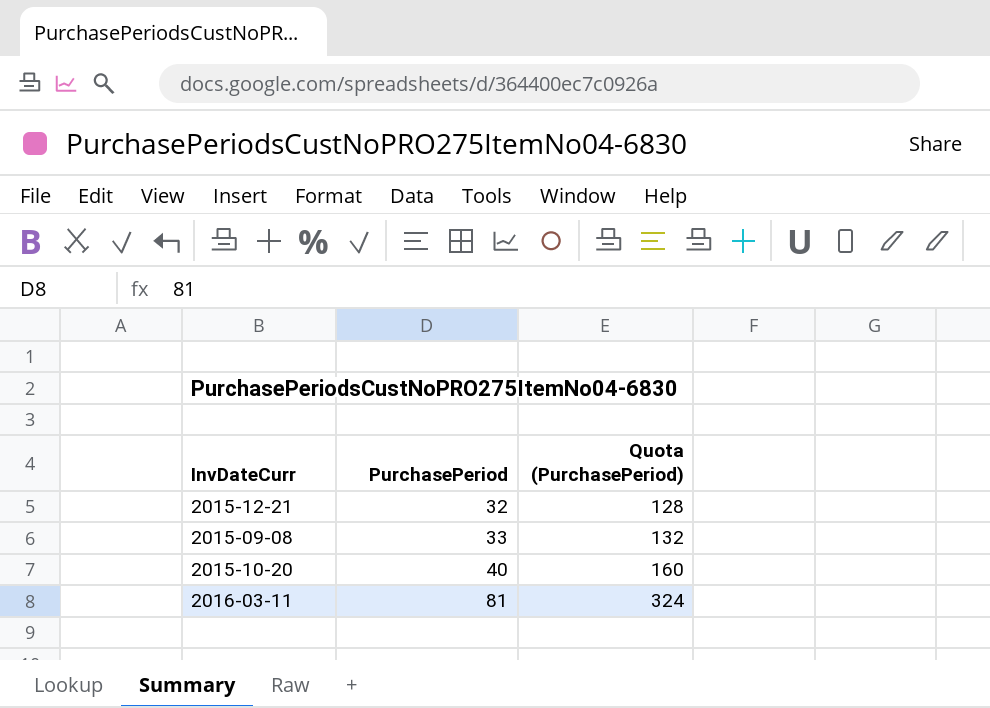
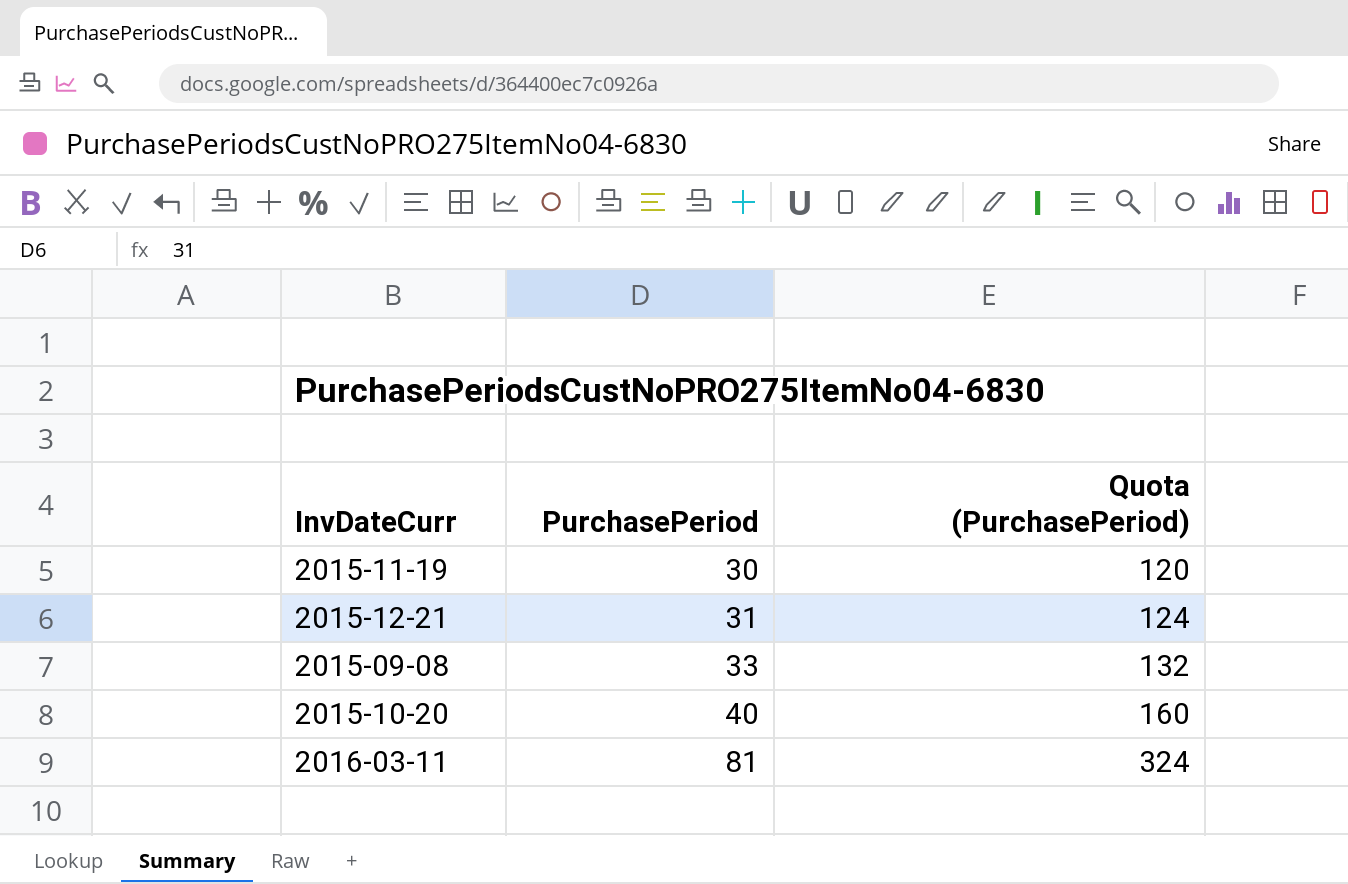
row 2015-11-19: none -> 30 | 120
2015-12-21 | PurchasePeriod: 32 -> 31
2015-12-21 | Quota (PurchasePeriod): 128 -> 124

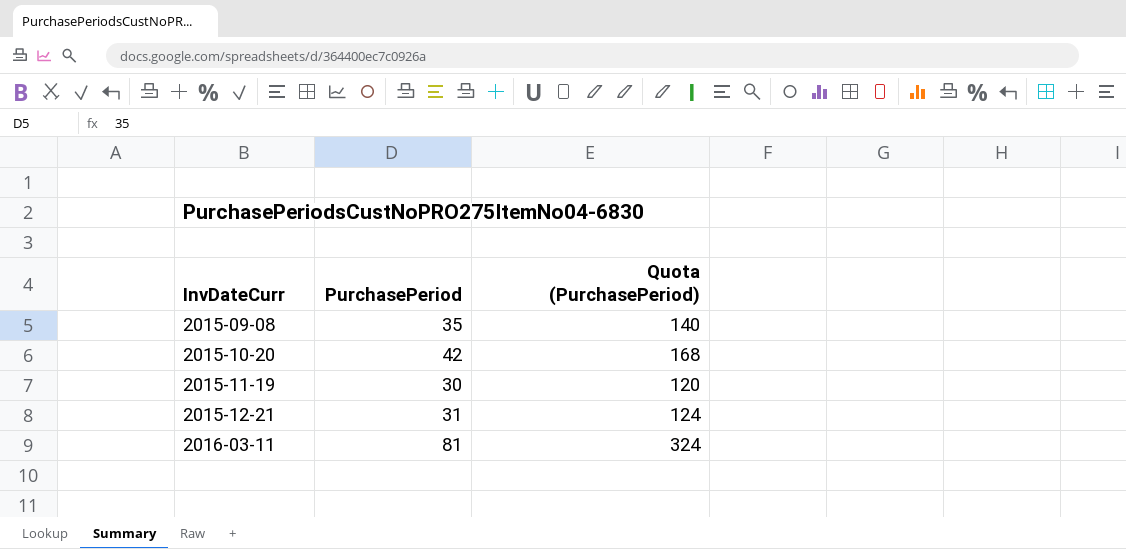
row order: PurchasePeriod ascending -> InvDateCurr ascending
2015-09-08 | PurchasePeriod: 33 -> 35
2015-09-08 | Quota (PurchasePeriod): 132 -> 140
2015-10-20 | PurchasePeriod: 40 -> 42
2015-10-20 | Quota (PurchasePeriod): 160 -> 168

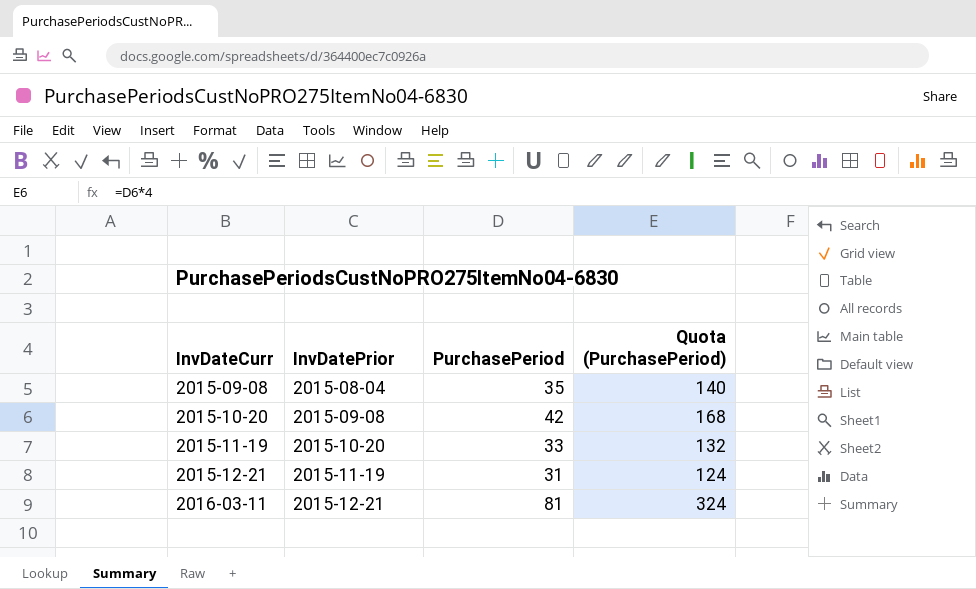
column InvDatePrior | position: none -> 2
2015-11-19 | PurchasePeriod: 30 -> 33
2015-11-19 | Quota (PurchasePeriod): 120 -> 132

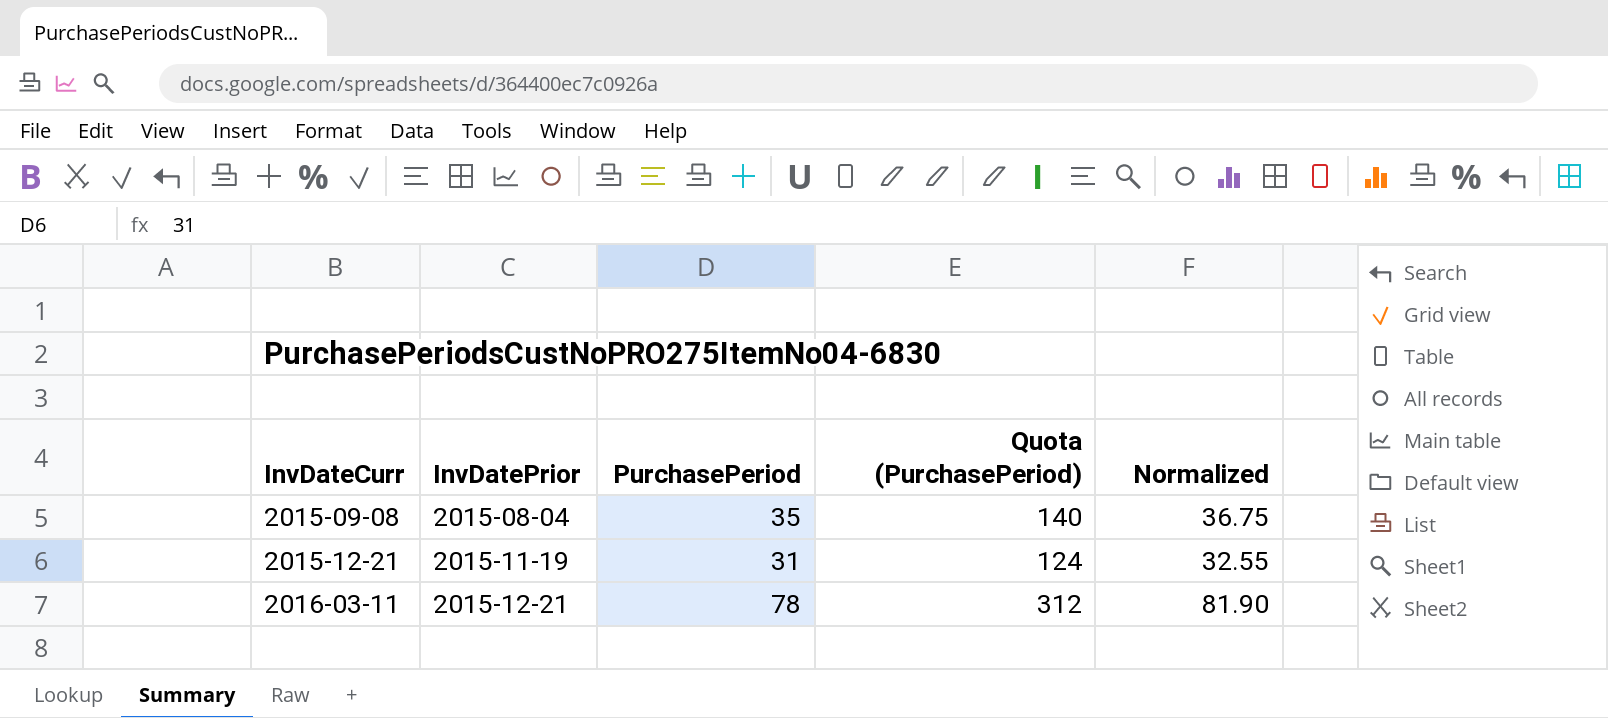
column Normalized | formula: none -> [PurchasePeriod] * 1.05
row 2015-10-20: 2015-09-08 | 42 | 168 -> none
row 2015-11-19: 2015-10-20 | 33 | 132 -> none
2016-03-11 | PurchasePeriod: 81 -> 78
2016-03-11 | Quota (PurchasePeriod): 324 -> 312

